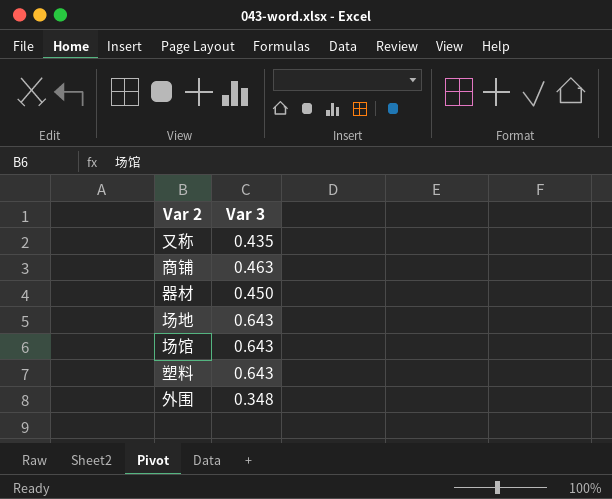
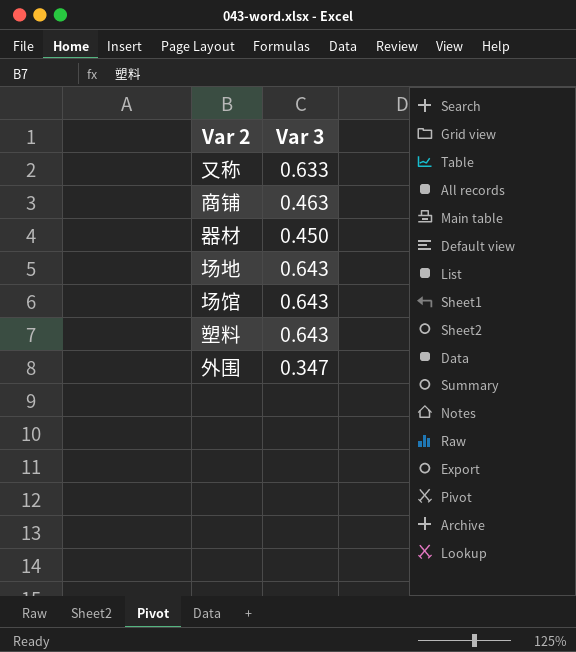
又称 | Var 3: 0.435 -> 0.633
外围 | Var 3: 0.348 -> 0.347

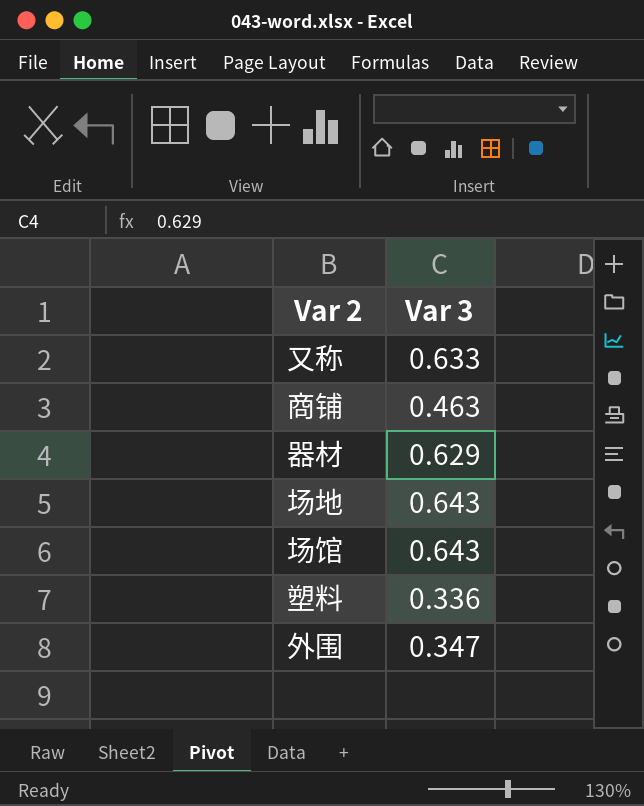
器材 | Var 3: 0.450 -> 0.629
塑料 | Var 3: 0.643 -> 0.336

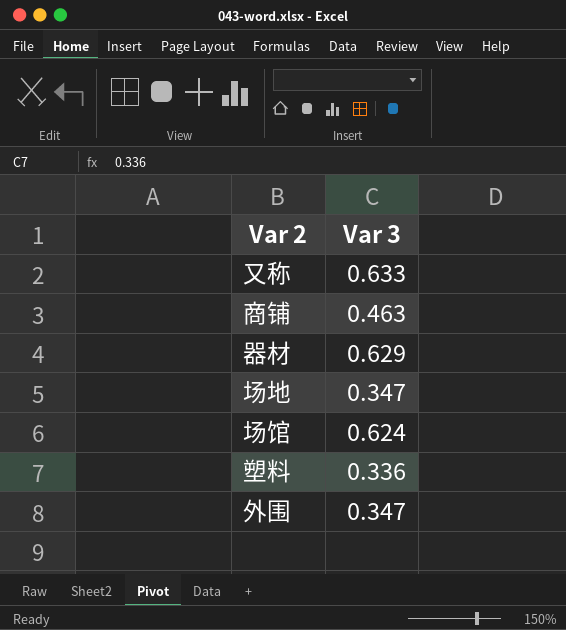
场地 | Var 3: 0.643 -> 0.347
场馆 | Var 3: 0.643 -> 0.624

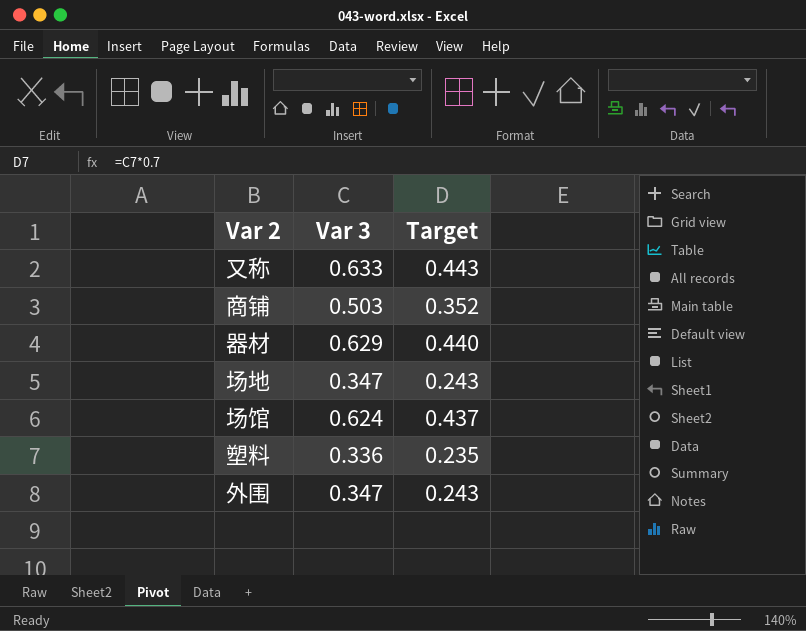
column Target | formula: none -> [Var 3] * 0.7
商铺 | Var 3: 0.463 -> 0.503

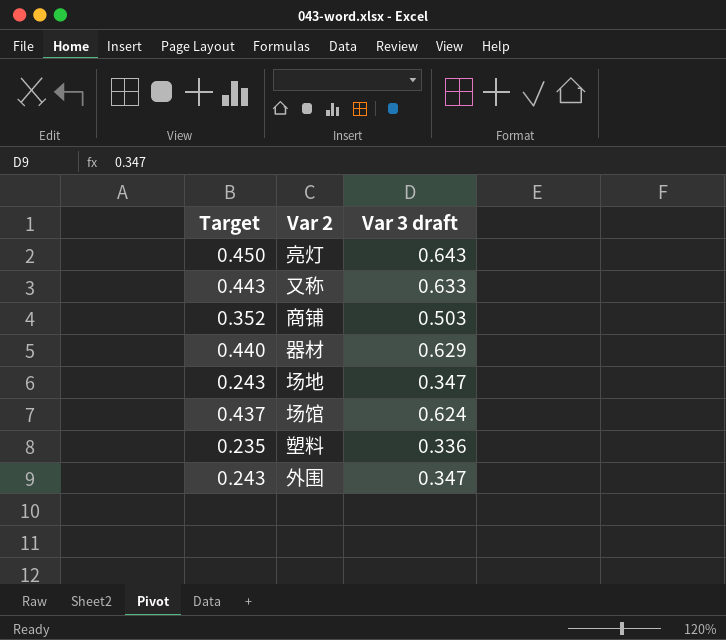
column Target | position: 3 -> 1
column name: Var 3 -> Var 3 draft
row 亮灯: none -> 0.450 | 0.643

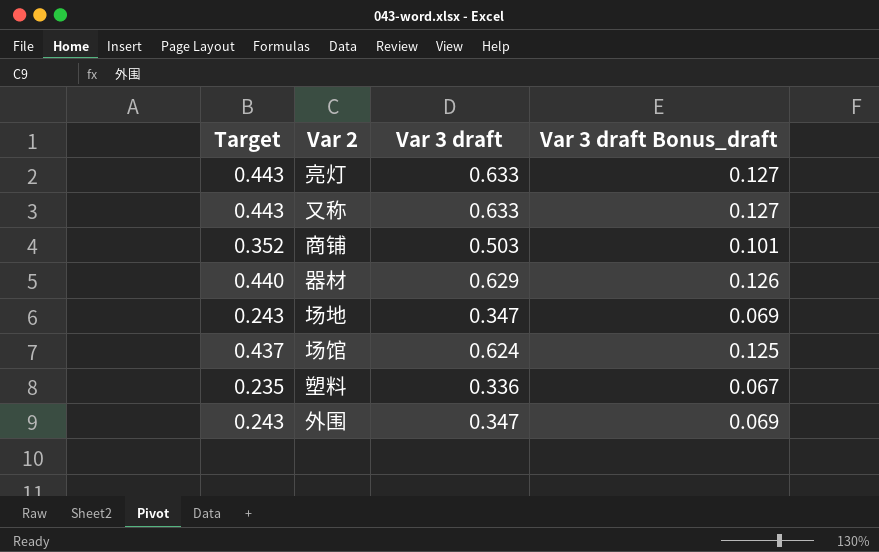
column Var 3 draft Bonus_draft | formula: none -> [Var 3 draft] * 0.2
亮灯 | Target: 0.450 -> 0.443
亮灯 | Var 3 draft: 0.643 -> 0.633

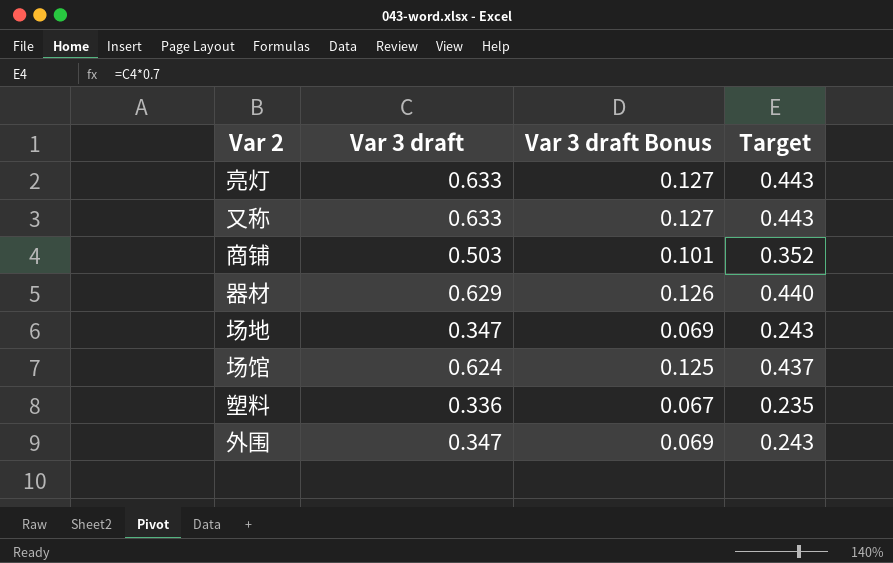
column name: Var 3 draft Bonus_draft -> Var 3 draft Bonus
column Target | position: 1 -> 4

